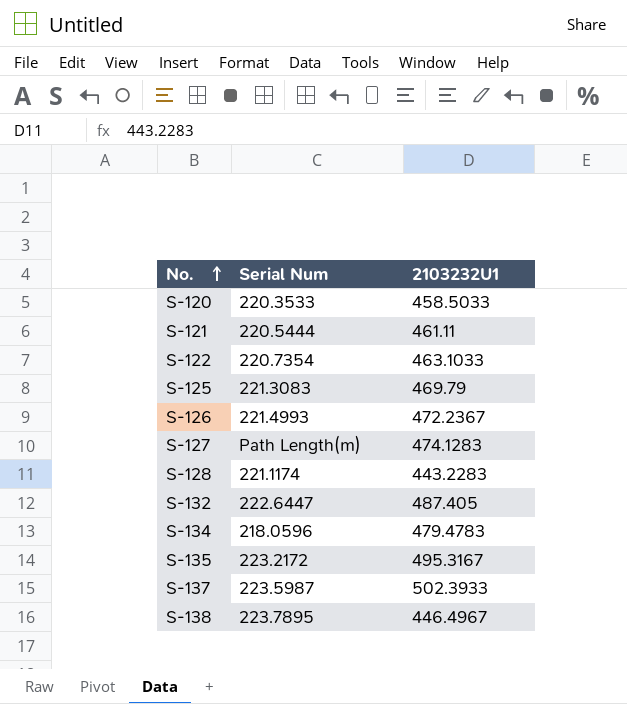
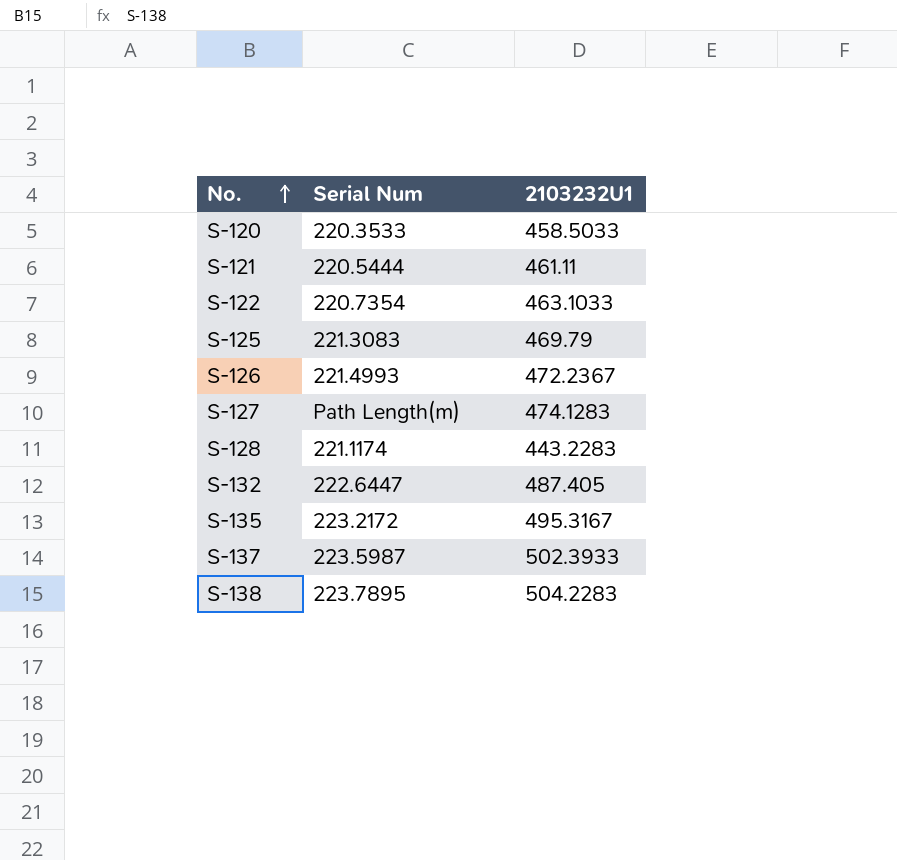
row S-134: 218.0596 | 479.4783 -> none
S-138 | 2103232U1: 446.4967 -> 504.2283

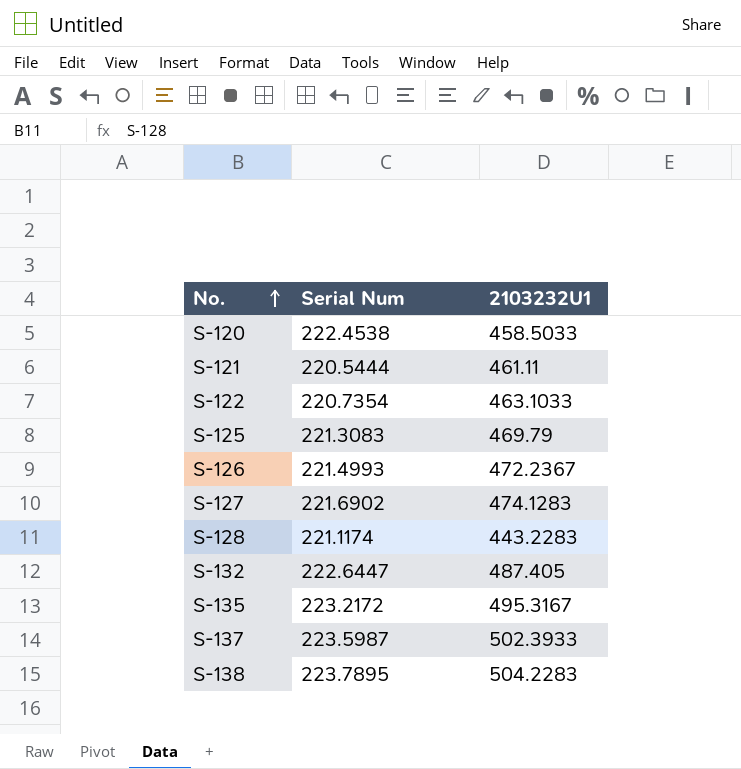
S-120 | Serial Num: 220.3533 -> 222.4538
S-127 | Serial Num: Path Length(m) -> 221.6902

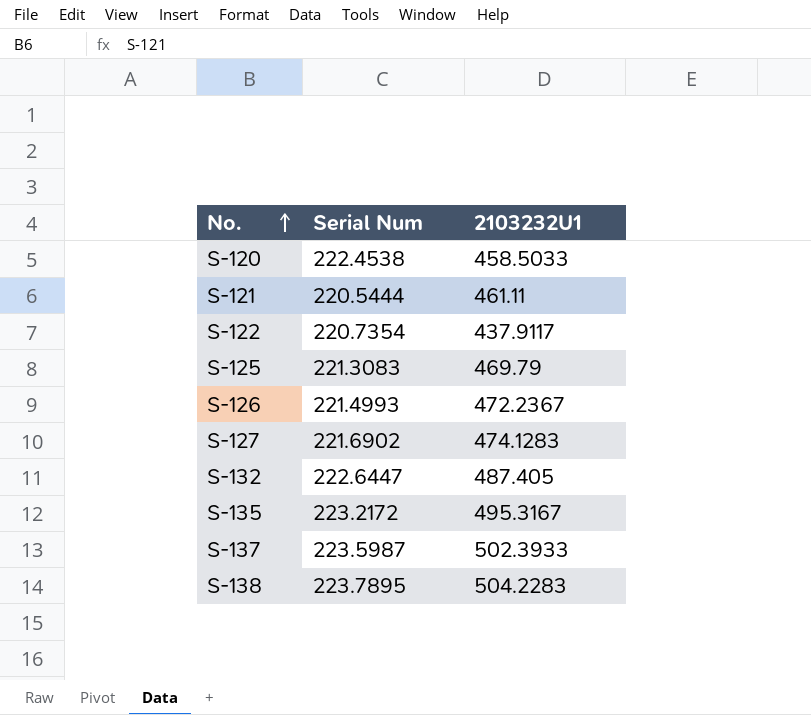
row S-128: 221.1174 | 443.2283 -> none
S-122 | 2103232U1: 463.1033 -> 437.9117

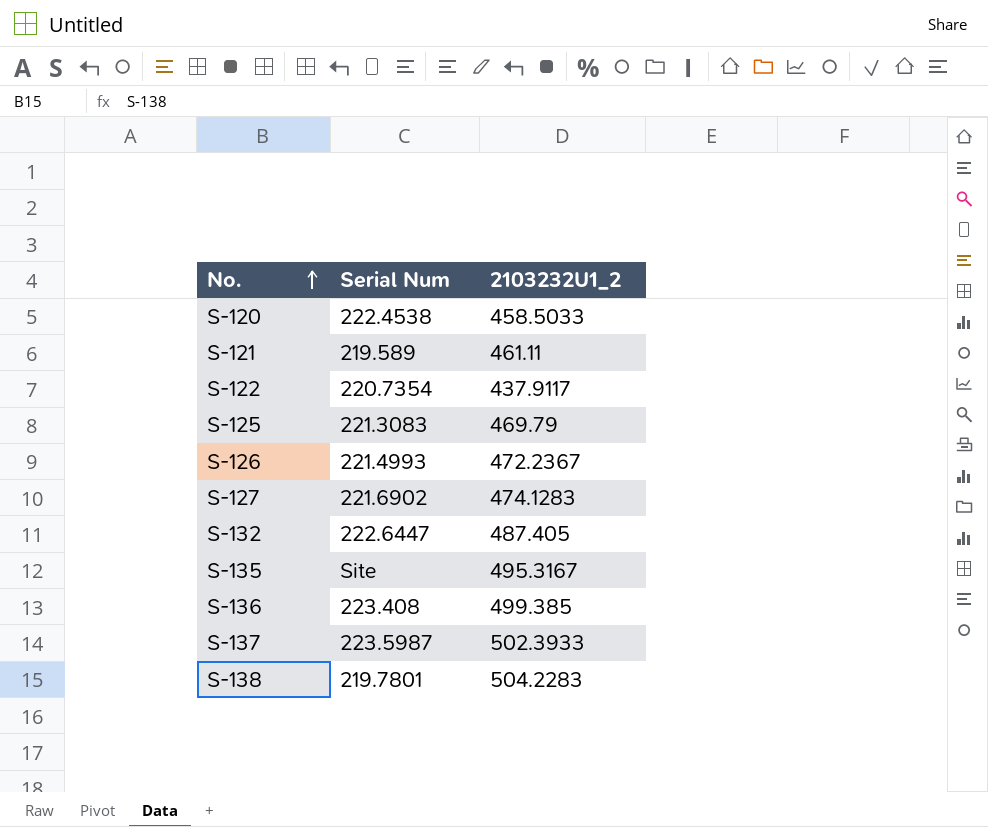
column name: 2103232U1 -> 2103232U1_2
S-121 | Serial Num: 220.5444 -> 219.589
S-135 | Serial Num: 223.2172 -> Site
row S-136: none -> 223.408 | 499.385
S-138 | Serial Num: 223.7895 -> 219.7801

